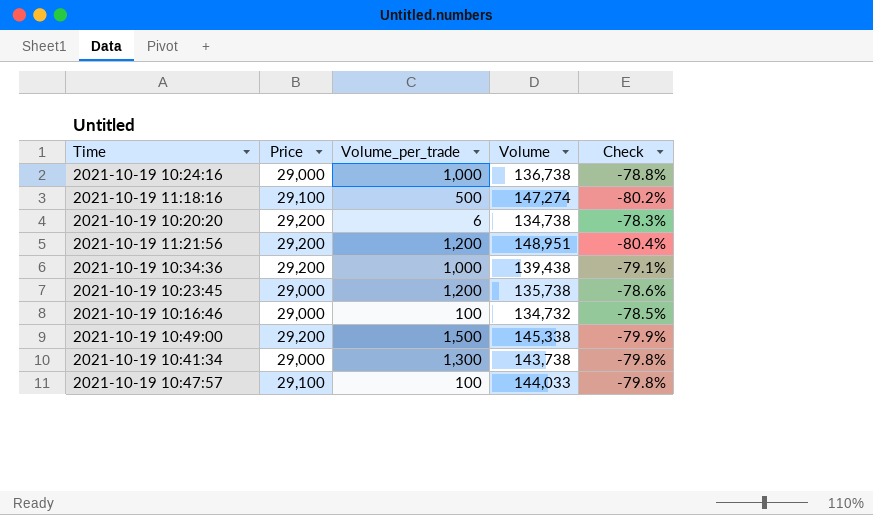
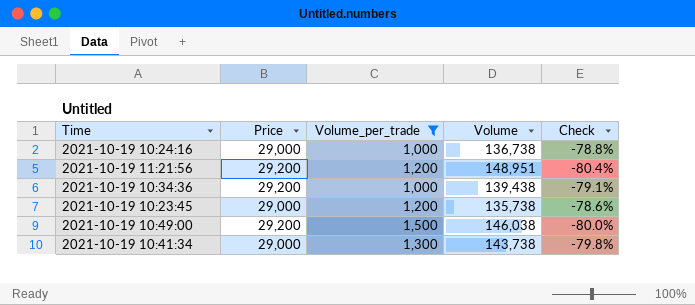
filter: none -> Volume_per_trade >= 1,000
2021-10-19 10:49:00 | Volume: 145,338 -> 146,038
2021-10-19 10:49:00 | Check: -79.9% -> -80.0%

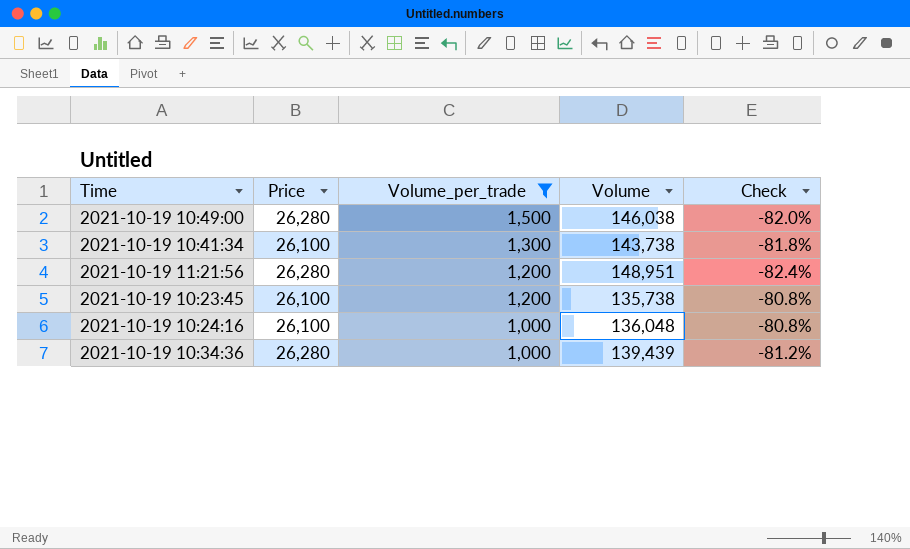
row order: none -> Volume_per_trade descending
2021-10-19 10:49:00 | Price: 29,200 -> 26,280
2021-10-19 10:49:00 | Check: -80.0% -> -82.0%
2021-10-19 10:41:34 | Price: 29,000 -> 26,100
2021-10-19 10:41:34 | Check: -79.8% -> -81.8%
2021-10-19 11:21:56 | Price: 29,200 -> 26,280
2021-10-19 11:21:56 | Check: -80.4% -> -82.4%
2021-10-19 10:23:45 | Price: 29,000 -> 26,100
2021-10-19 10:23:45 | Check: -78.6% -> -80.8%
2021-10-19 10:24:16 | Price: 29,000 -> 26,100
2021-10-19 10:24:16 | Volume: 136,738 -> 136,048
2021-10-19 10:24:16 | Check: -78.8% -> -80.8%
2021-10-19 10:34:36 | Price: 29,200 -> 26,280
2021-10-19 10:34:36 | Volume: 139,438 -> 139,439
2021-10-19 10:34:36 | Check: -79.1% -> -81.2%

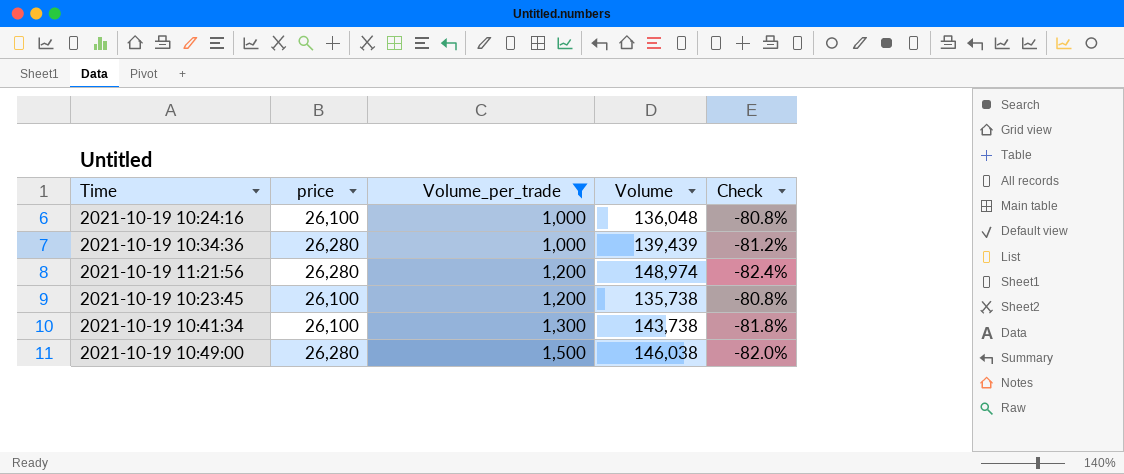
row order: Volume_per_trade descending -> Volume_per_trade ascending
column name: Price -> price
2021-10-19 11:21:56 | Volume: 148,951 -> 148,974

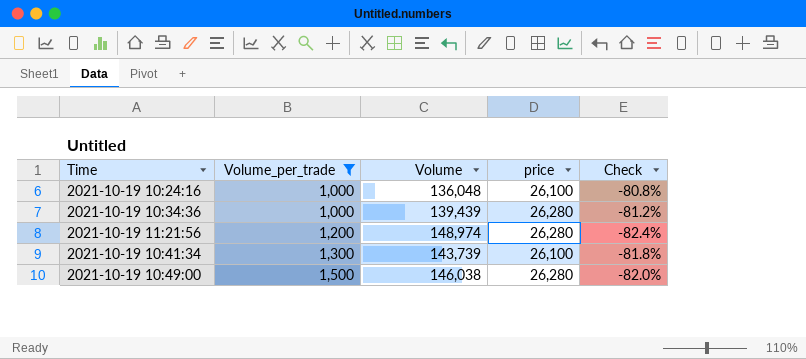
column price | position: 2 -> 4
row 2021-10-19 10:23:45: 26,100 | 1,200 | 135,738 | -80.8% -> none
2021-10-19 10:41:34 | Volume: 143,738 -> 143,739

